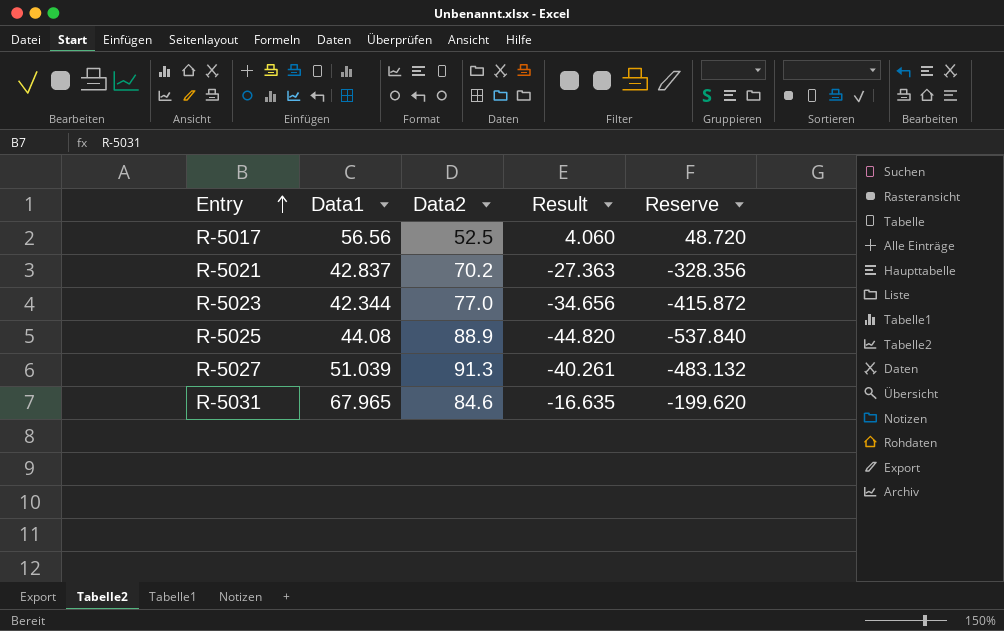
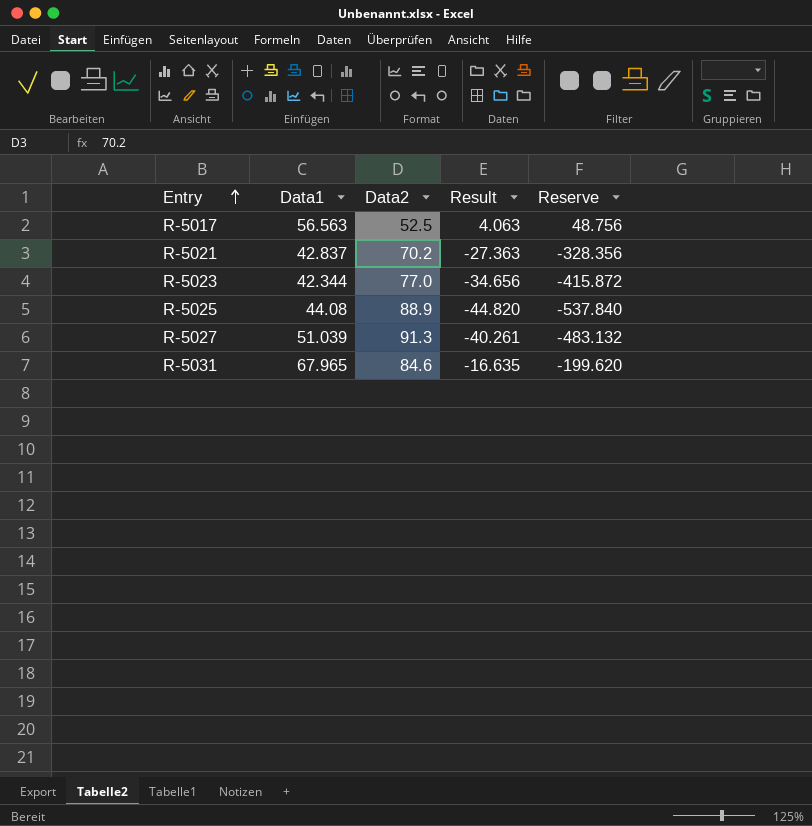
R-5017 | Data1: 56.56 -> 56.563
R-5017 | Result: 4.060 -> 4.063
R-5017 | Reserve: 48.720 -> 48.756

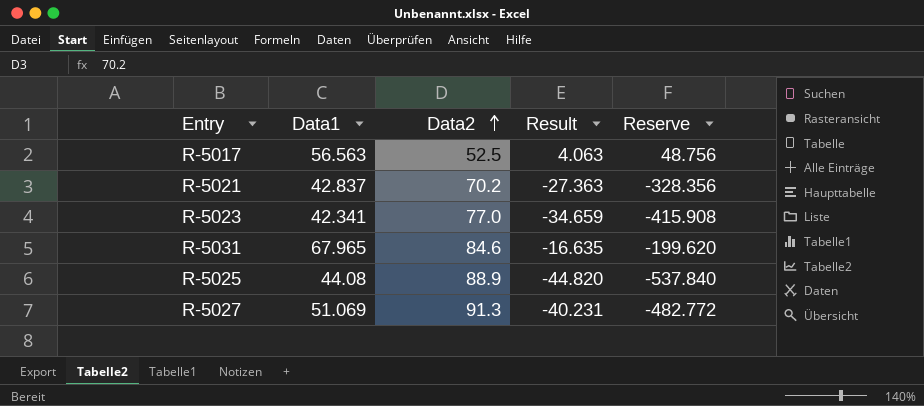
row order: Entry ascending -> Data2 ascending
R-5023 | Data1: 42.344 -> 42.341
R-5023 | Result: -34.656 -> -34.659
R-5023 | Reserve: -415.872 -> -415.908
R-5027 | Data1: 51.039 -> 51.069
R-5027 | Result: -40.261 -> -40.231
R-5027 | Reserve: -483.132 -> -482.772

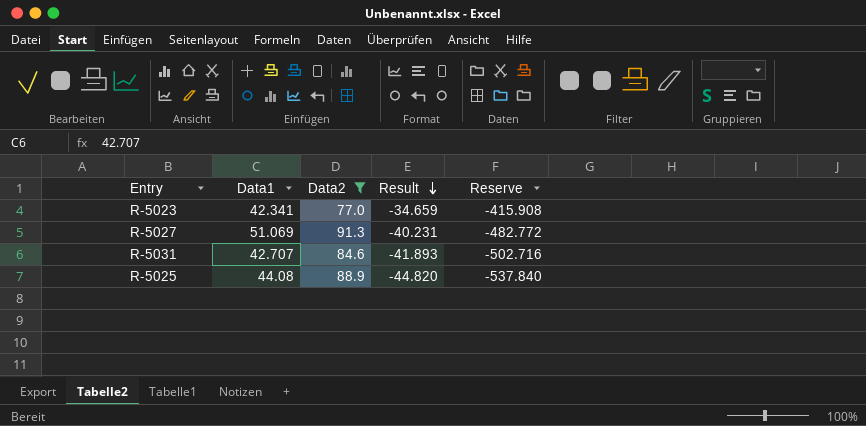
filter: none -> Data2 >= 77.0
row order: Data2 ascending -> Result descending
R-5031 | Data1: 67.965 -> 42.707
R-5031 | Result: -16.635 -> -41.893
R-5031 | Reserve: -199.620 -> -502.716

